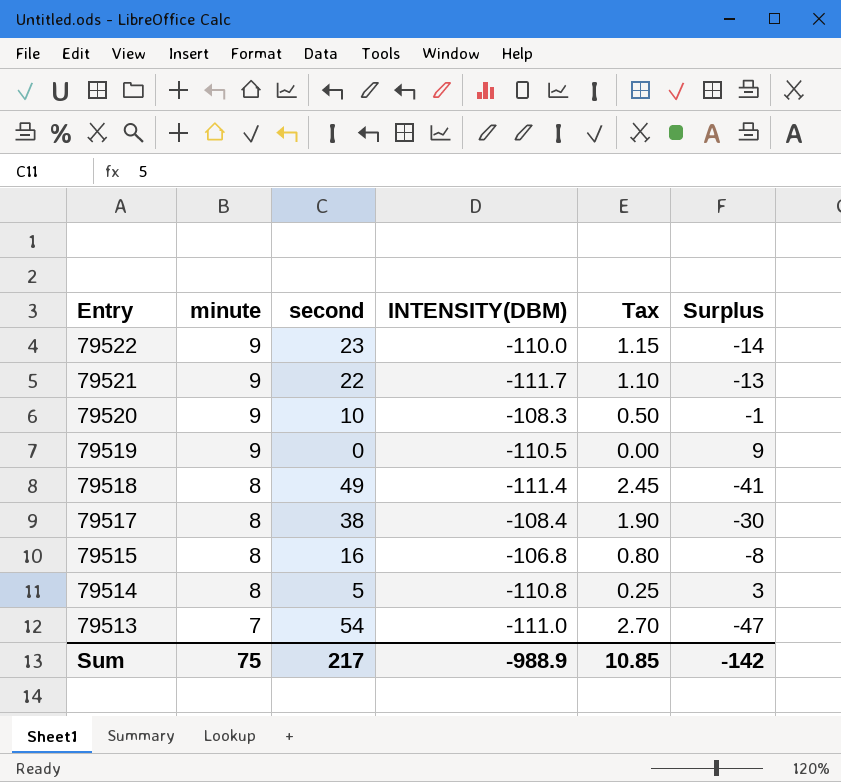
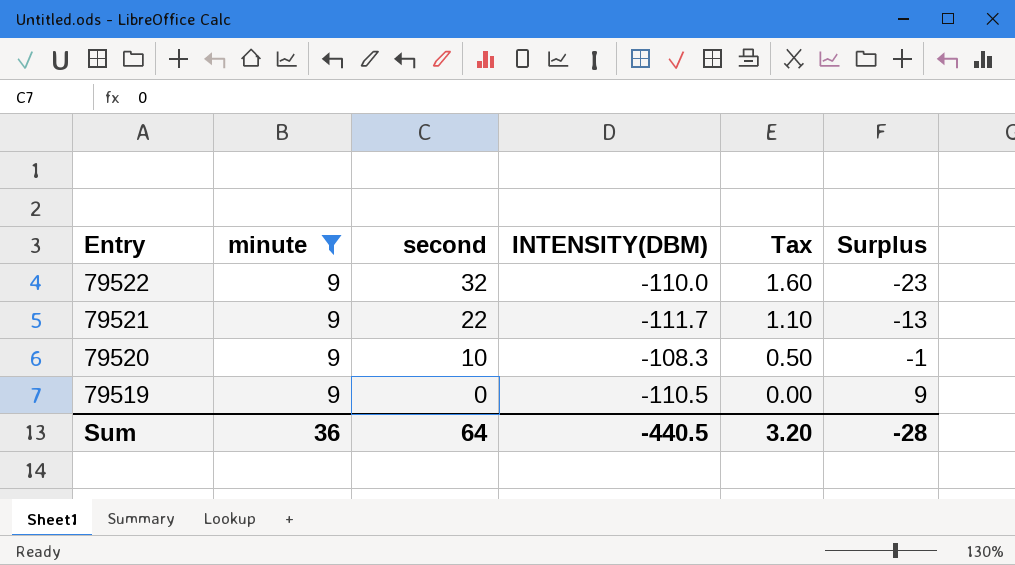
filter: none -> minute = 9
79522 | second: 23 -> 32
79522 | Tax: 1.15 -> 1.60
79522 | Surplus: -14 -> -23
Sum | minute: 75 -> 36
Sum | second: 217 -> 64
Sum | INTENSITY(DBM): -988.9 -> -440.5
Sum | Tax: 10.85 -> 3.20
Sum | Surplus: -142 -> -28

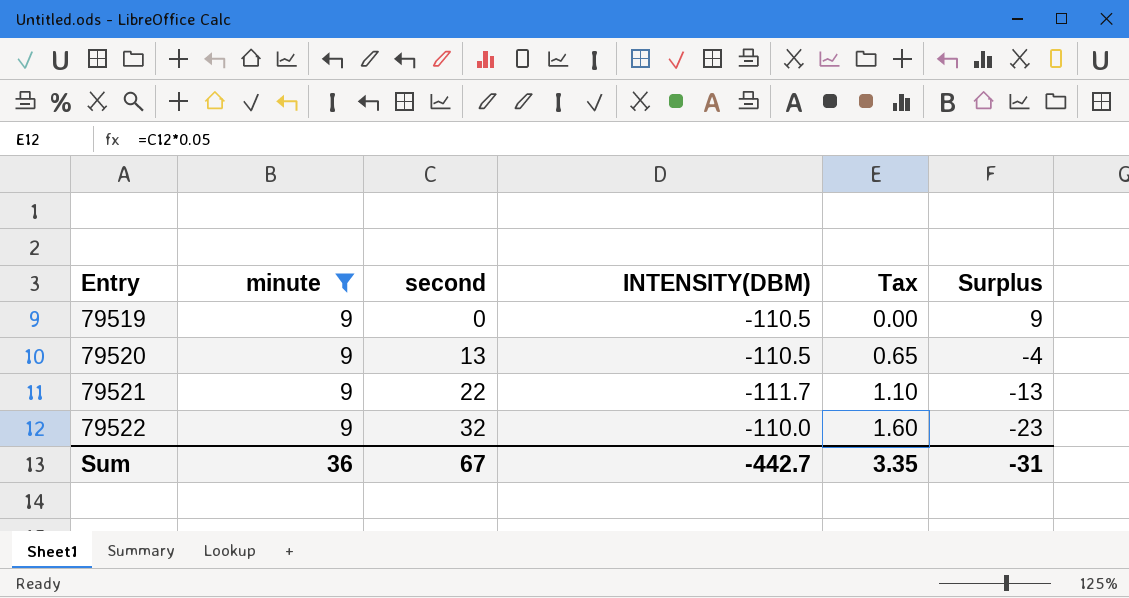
row order: Entry descending -> Entry ascending
79520 | second: 10 -> 13
79520 | INTENSITY(DBM): -108.3 -> -110.5
79520 | Tax: 0.50 -> 0.65
79520 | Surplus: -1 -> -4
Sum | second: 64 -> 67
Sum | INTENSITY(DBM): -440.5 -> -442.7
Sum | Tax: 3.20 -> 3.35
Sum | Surplus: -28 -> -31

